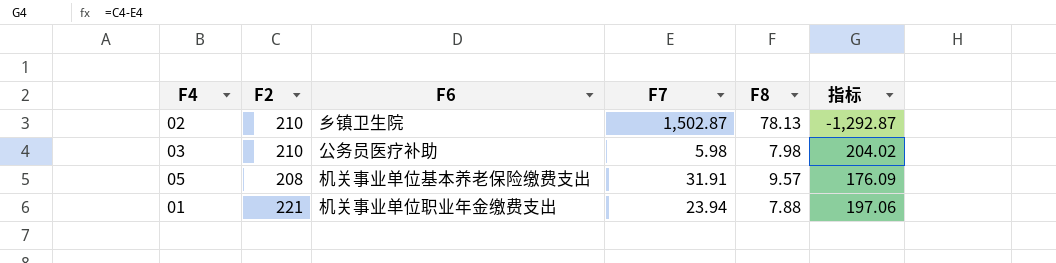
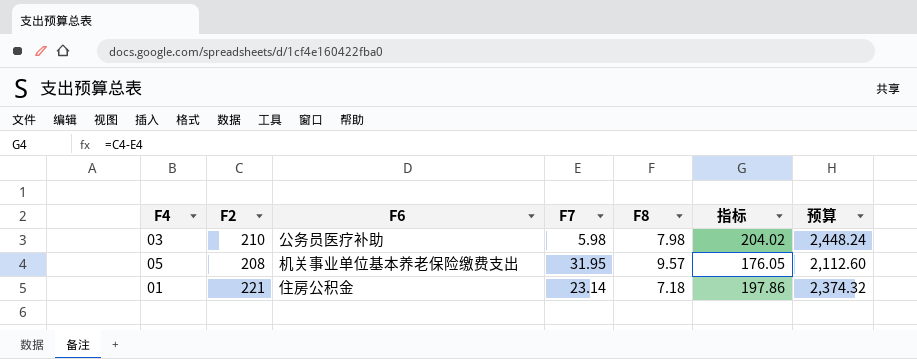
column 预算 | formula: none -> [指标] * 12
row 02: 210 | 乡镇卫生院 | 1,502.87 | 78.13 | -1,292.87 -> none
05 | F7: 31.91 -> 31.95
05 | 指标: 176.09 -> 176.05
01 | F6: 机关事业单位职业年金缴费支出 -> 住房公积金
01 | F7: 23.94 -> 23.14
01 | F8: 7.88 -> 7.18
01 | 指标: 197.06 -> 197.86

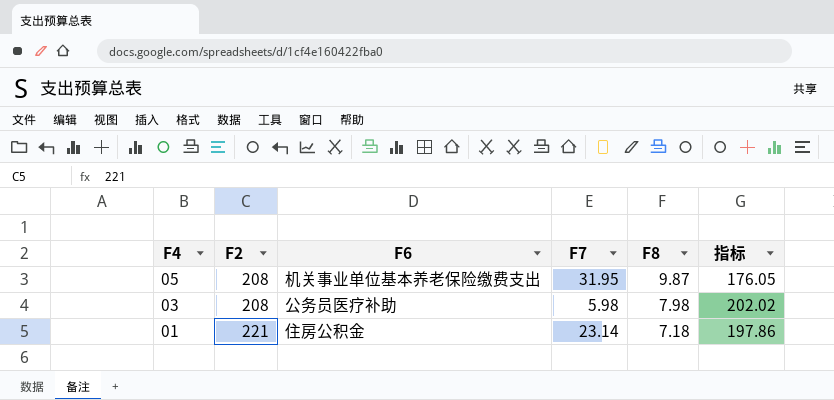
row order: none -> F4 descending
column 预算 | formula: [指标] * 12 -> none
05 | F8: 9.57 -> 9.87
03 | F2: 210 -> 208
03 | 指标: 204.02 -> 202.02

